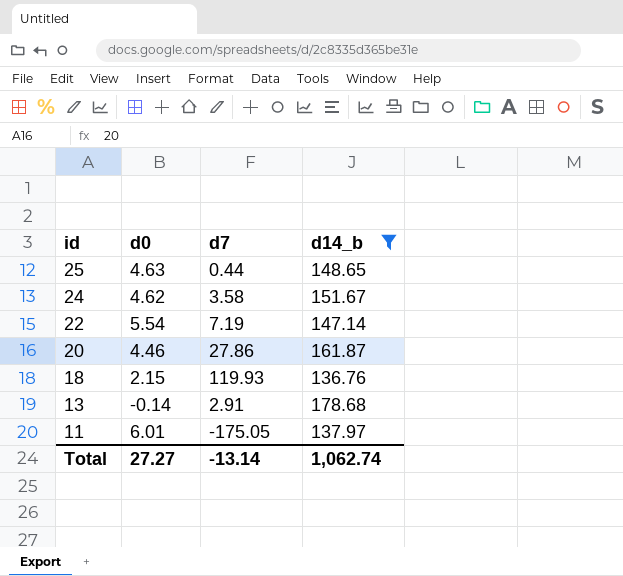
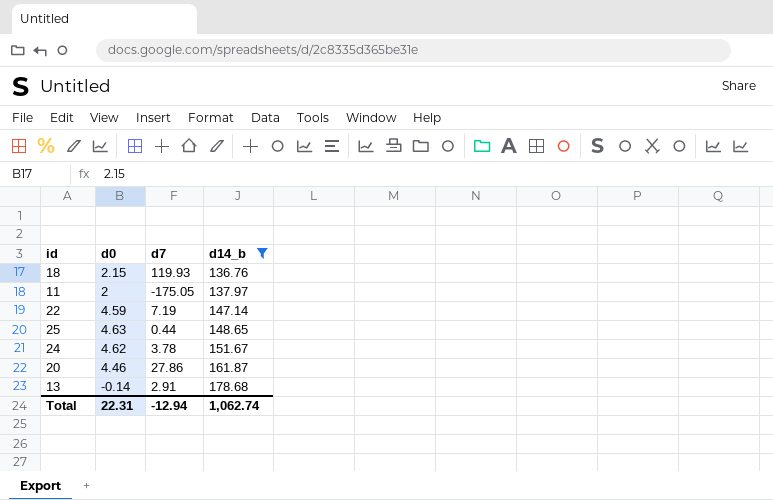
row order: id descending -> d14_b ascending
11 | d0: 6.01 -> 2
22 | d0: 5.54 -> 4.59
24 | d7: 3.58 -> 3.78
Total | d0: 27.27 -> 22.31
Total | d7: -13.14 -> -12.94

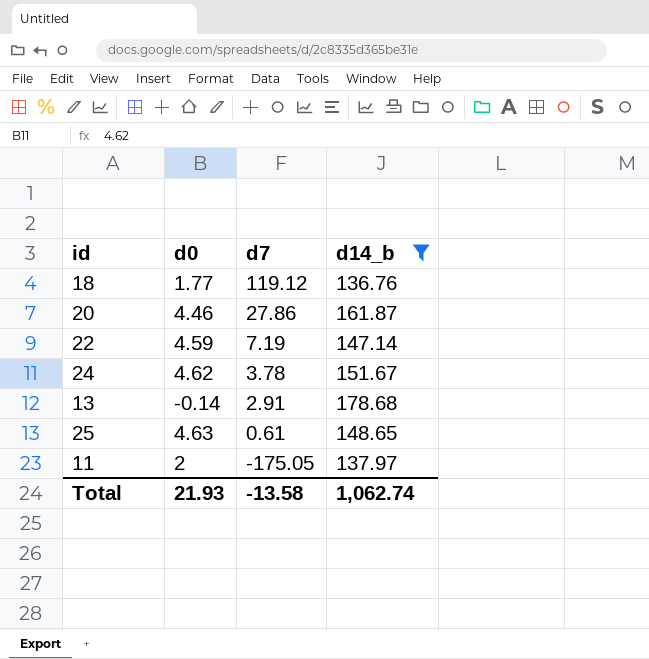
row order: d14_b ascending -> d7 descending
18 | d0: 2.15 -> 1.77
18 | d7: 119.93 -> 119.12
25 | d7: 0.44 -> 0.61
Total | d0: 22.31 -> 21.93
Total | d7: -12.94 -> -13.58

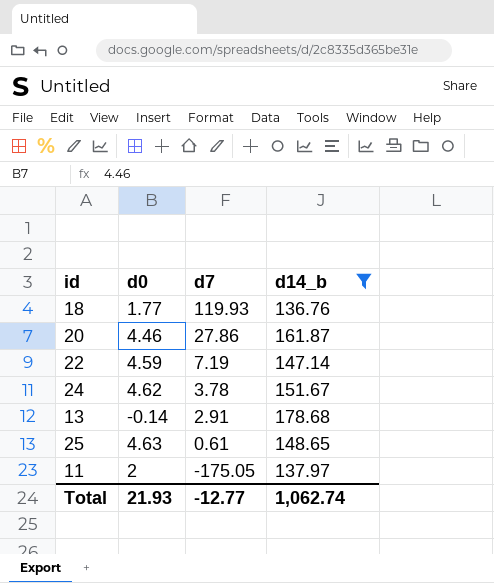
18 | d7: 119.12 -> 119.93
Total | d7: -13.58 -> -12.77

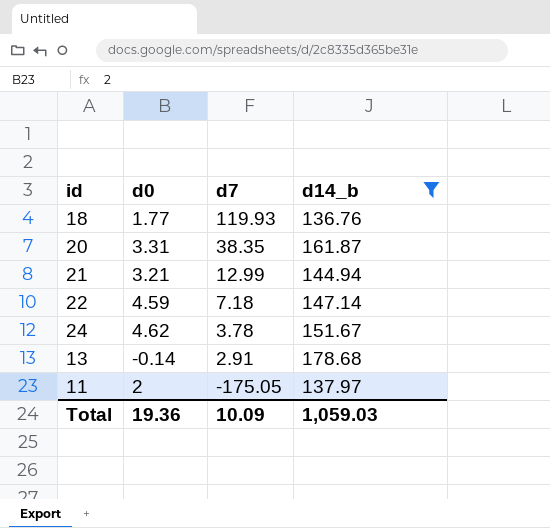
row 25: 4.63 | 0.61 | 148.65 -> none
20 | d0: 4.46 -> 3.31
20 | d7: 27.86 -> 38.35
row 21: none -> 3.21 | 12.99 | 144.94
22 | d7: 7.19 -> 7.18
Total | d0: 21.93 -> 19.36
Total | d7: -12.77 -> 10.09
Total | d14_b: 1,062.74 -> 1,059.03

